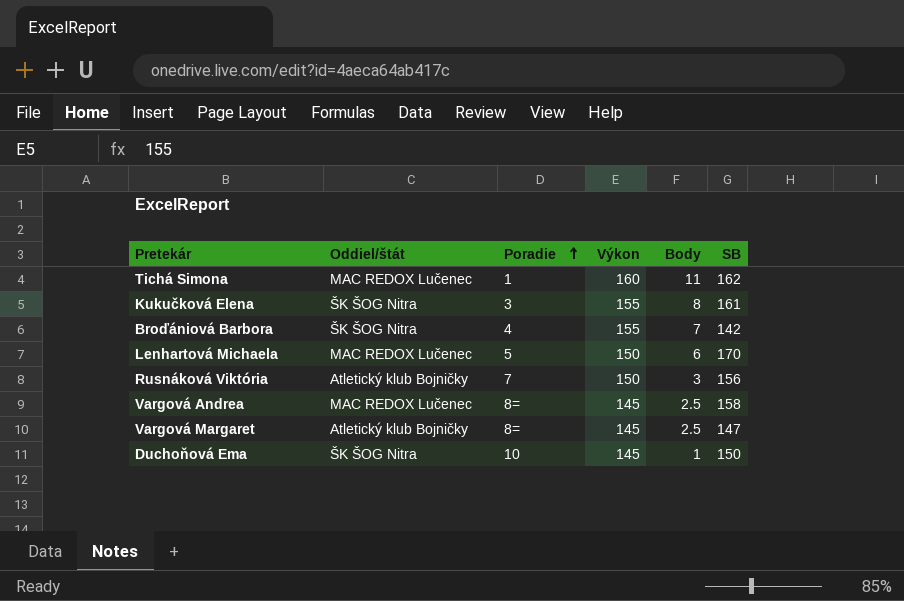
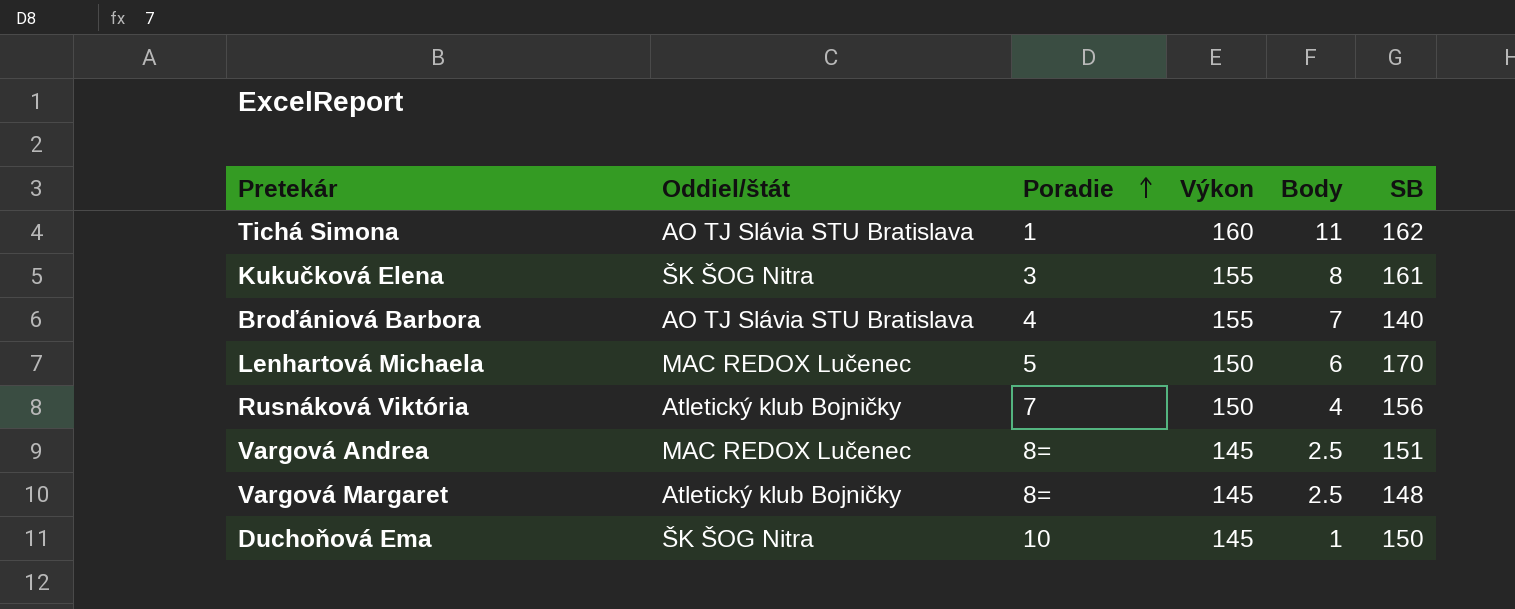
Tichá Simona | Oddiel/štát: MAC REDOX Lučenec -> AO TJ Slávia STU Bratislava
Broďániová Barbora | Oddiel/štát: ŠK ŠOG Nitra -> AO TJ Slávia STU Bratislava
Broďániová Barbora | SB: 142 -> 140
Rusnáková Viktória | Body: 3 -> 4
Vargová Andrea | SB: 158 -> 151
Vargová Margaret | SB: 147 -> 148

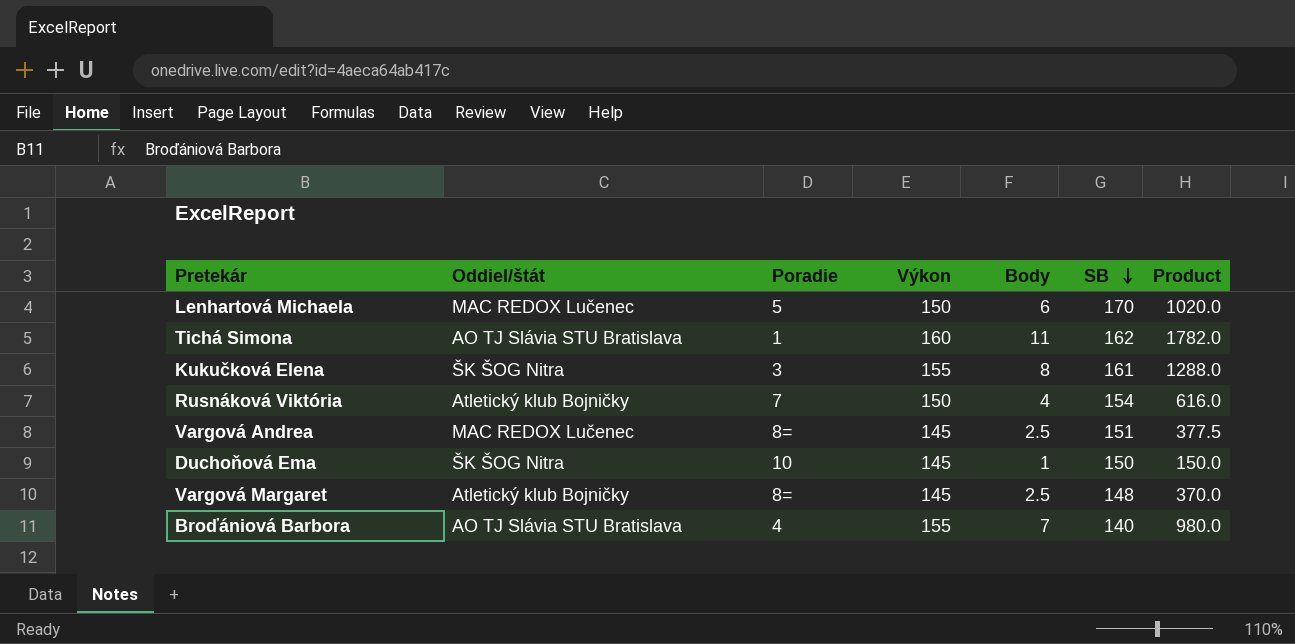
row order: Poradie ascending -> SB descending
column Product | formula: none -> [Body] * [SB]
Rusnáková Viktória | SB: 156 -> 154

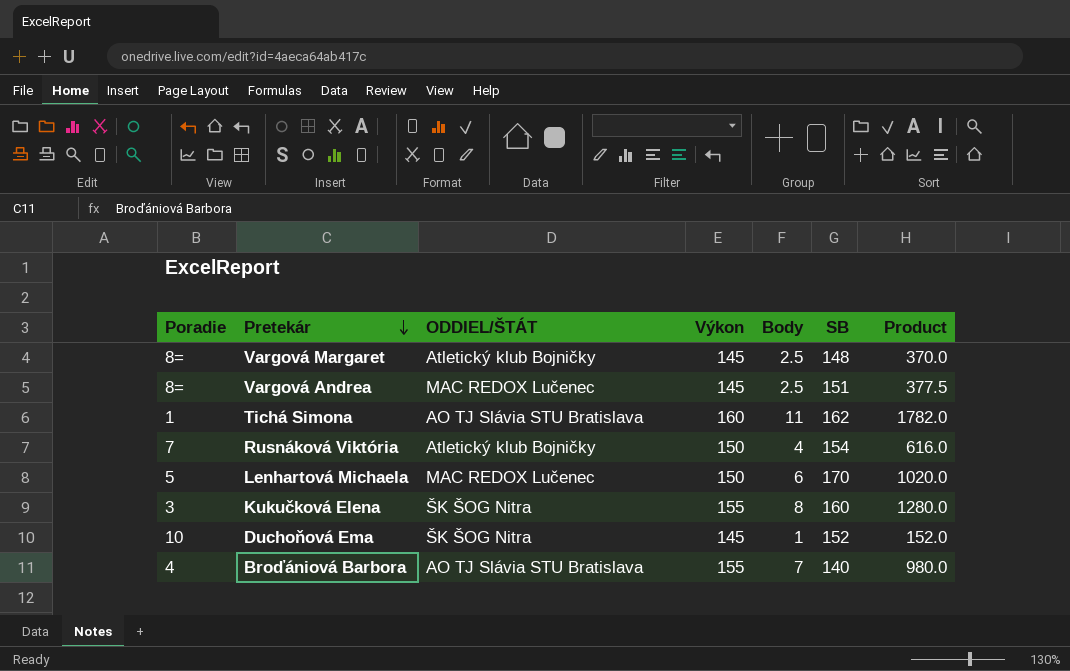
row order: SB descending -> Pretekár descending
column Poradie | position: 3 -> 1
column name: Oddiel/štát -> ODDIEL/ŠTÁT
Kukučková Elena | SB: 161 -> 160
Kukučková Elena | Product: 1288.0 -> 1280.0
Duchoňová Ema | SB: 150 -> 152
Duchoňová Ema | Product: 150.0 -> 152.0

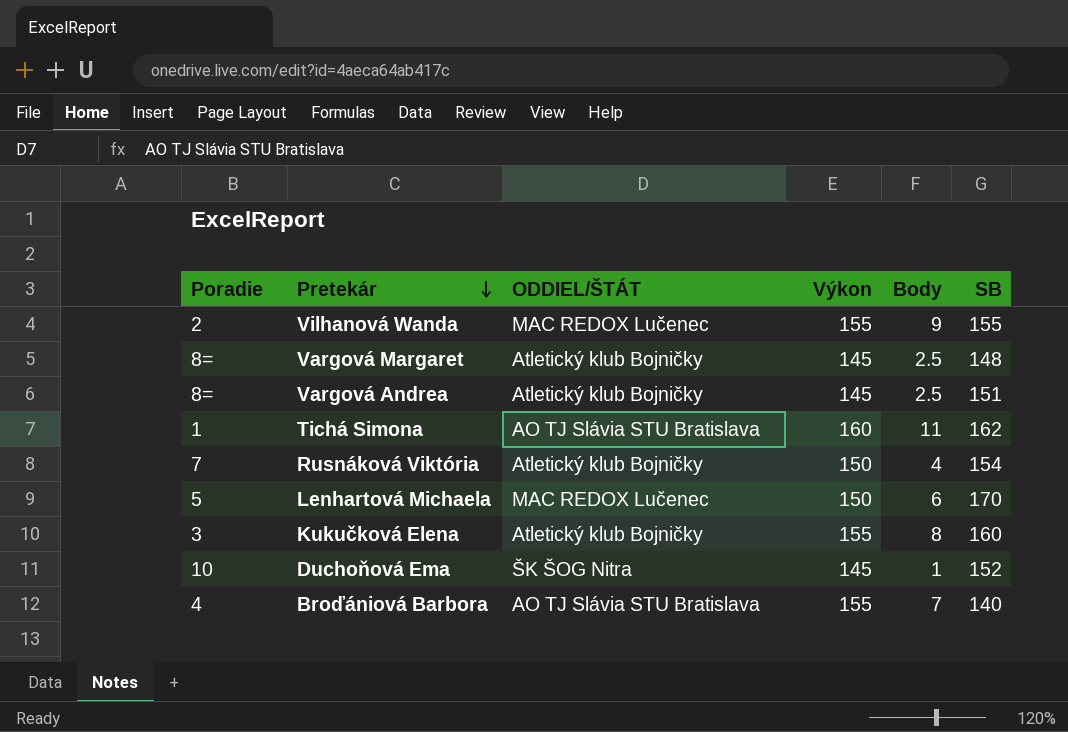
column Product | formula: [Body] * [SB] -> none
row Vilhanová Wanda: none -> 2 | MAC REDOX Lučenec | 155 | 9 | 155
Vargová Andrea | ODDIEL/ŠTÁT: MAC REDOX Lučenec -> Atletický klub Bojničky
Kukučková Elena | ODDIEL/ŠTÁT: ŠK ŠOG Nitra -> Atletický klub Bojničky

